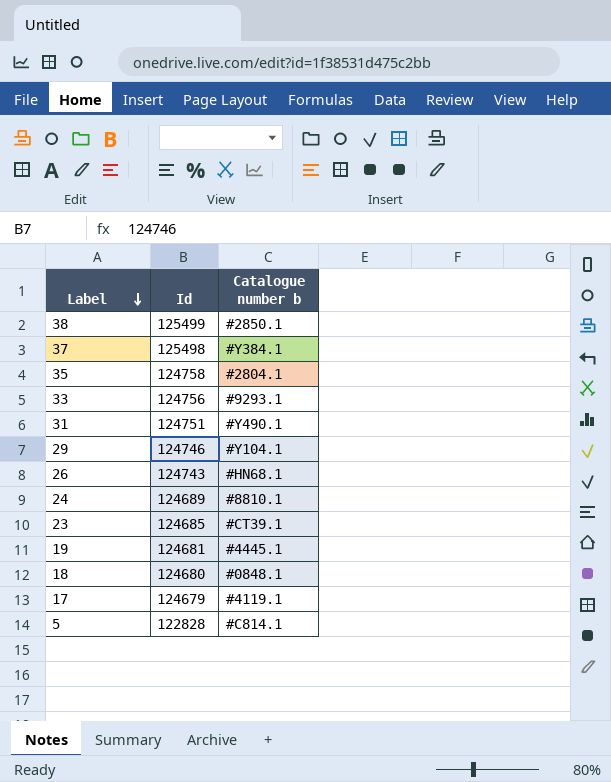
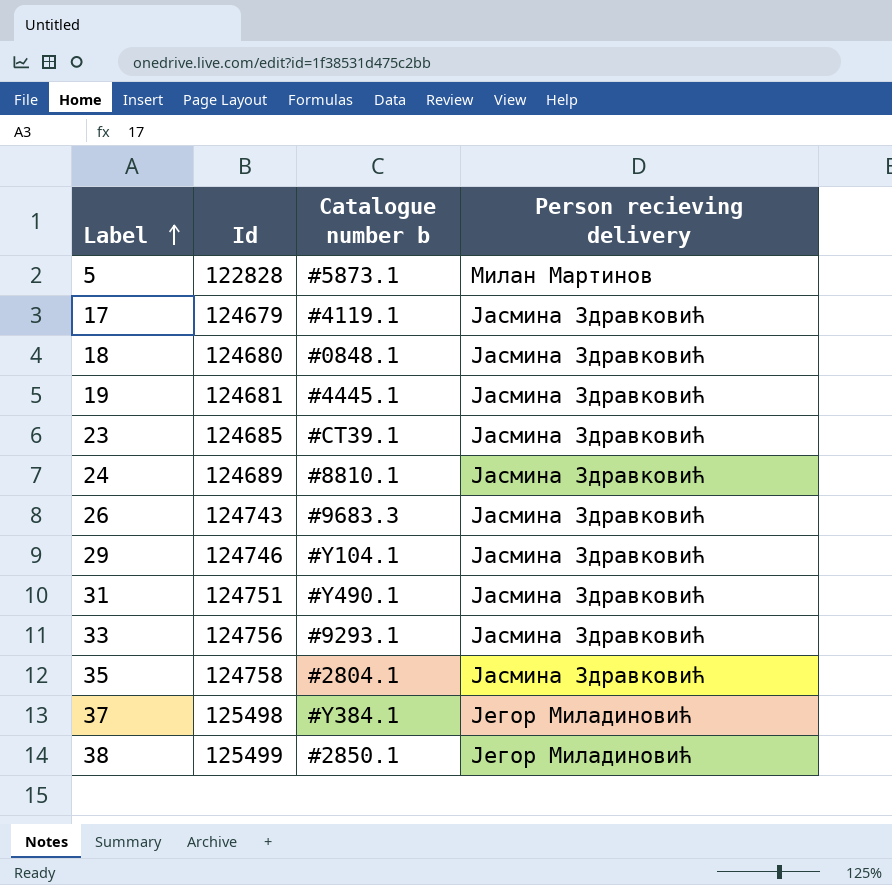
row order: Label descending -> Label ascending
column Person recieving delivery | position: none -> 4
5 | Catalogue number b: #C814.1 -> #5873.1
26 | Catalogue number b: #HN68.1 -> #9683.3

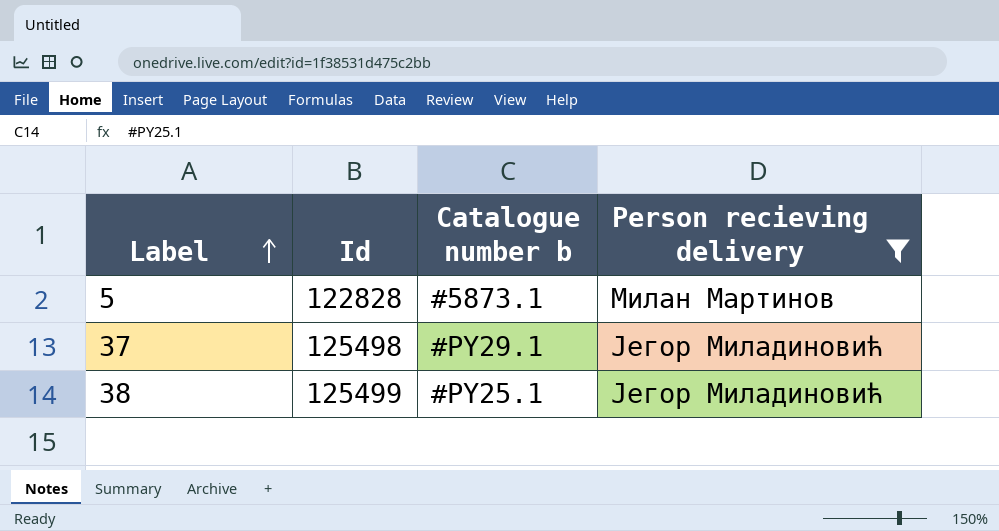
filter: none -> Person recieving delivery != Јасмина Здравковић
37 | Catalogue number b: #Y384.1 -> #PY29.1
38 | Catalogue number b: #2850.1 -> #PY25.1

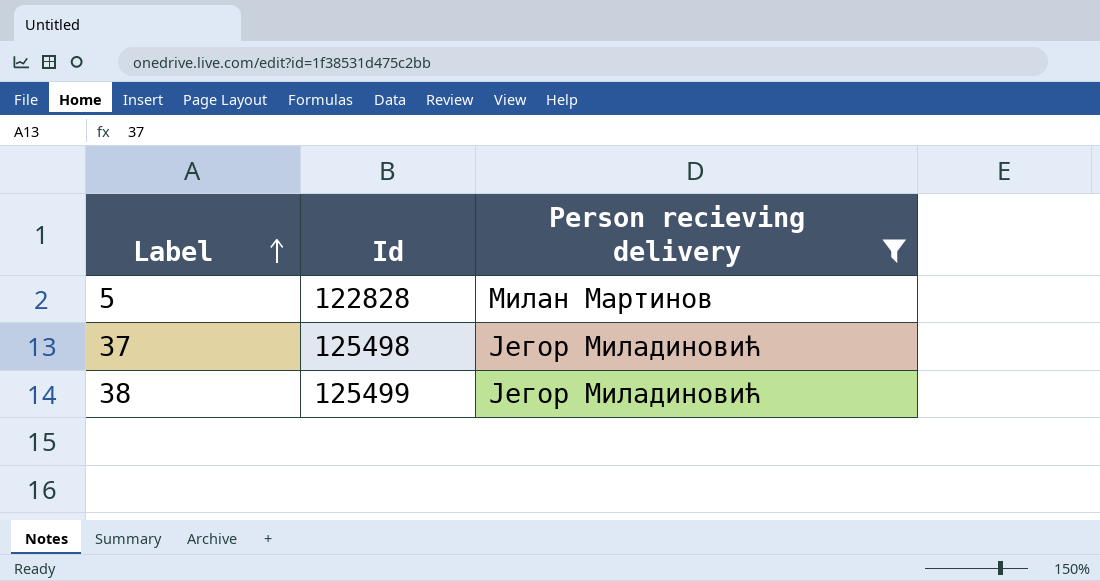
column Catalogue number b | position: 3 -> none

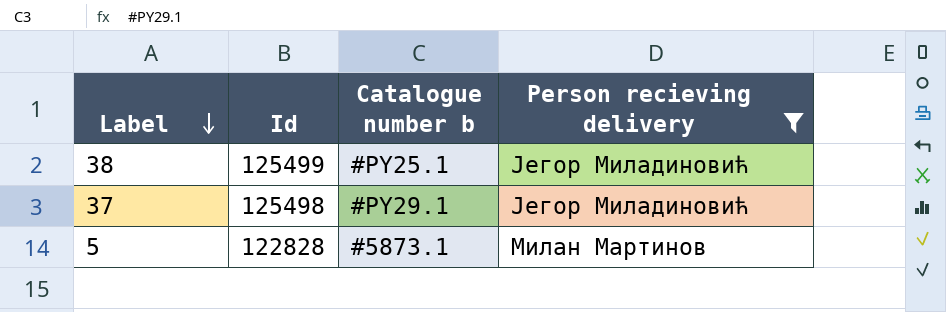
row order: Label ascending -> Label descending
column Catalogue number b | position: none -> 3

